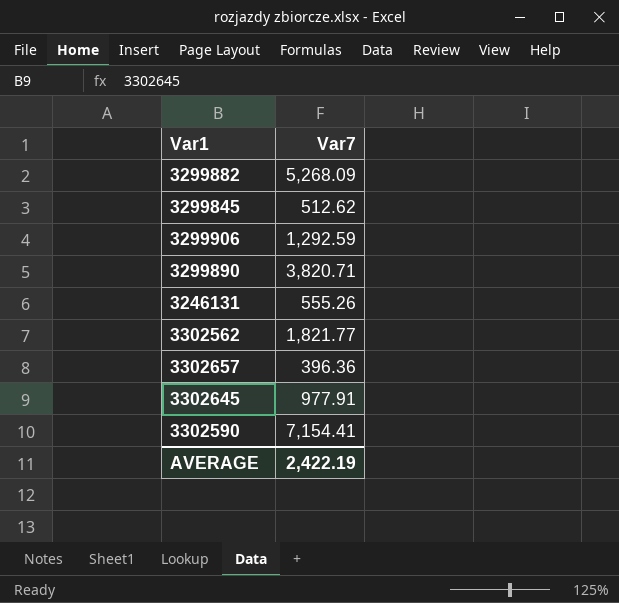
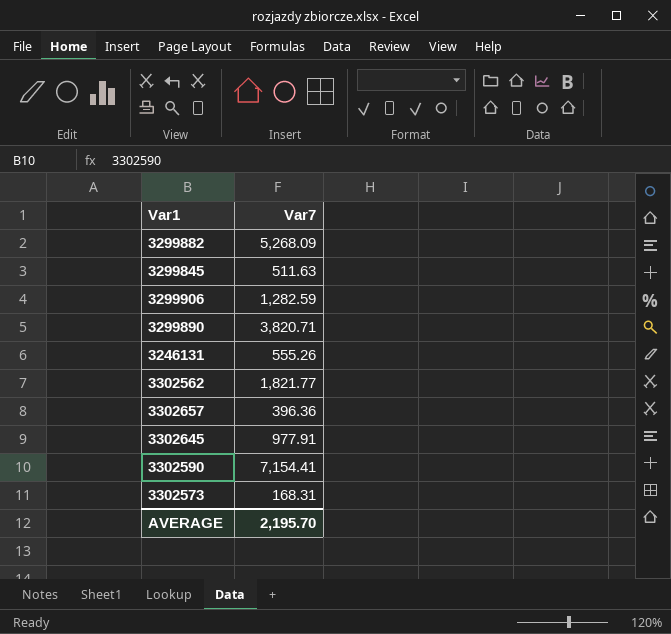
3299845 | Var7: 512.62 -> 511.63
3299906 | Var7: 1,292.59 -> 1,282.59
row 3302573: none -> 168.31
AVERAGE | Var7: 2,422.19 -> 2,195.70

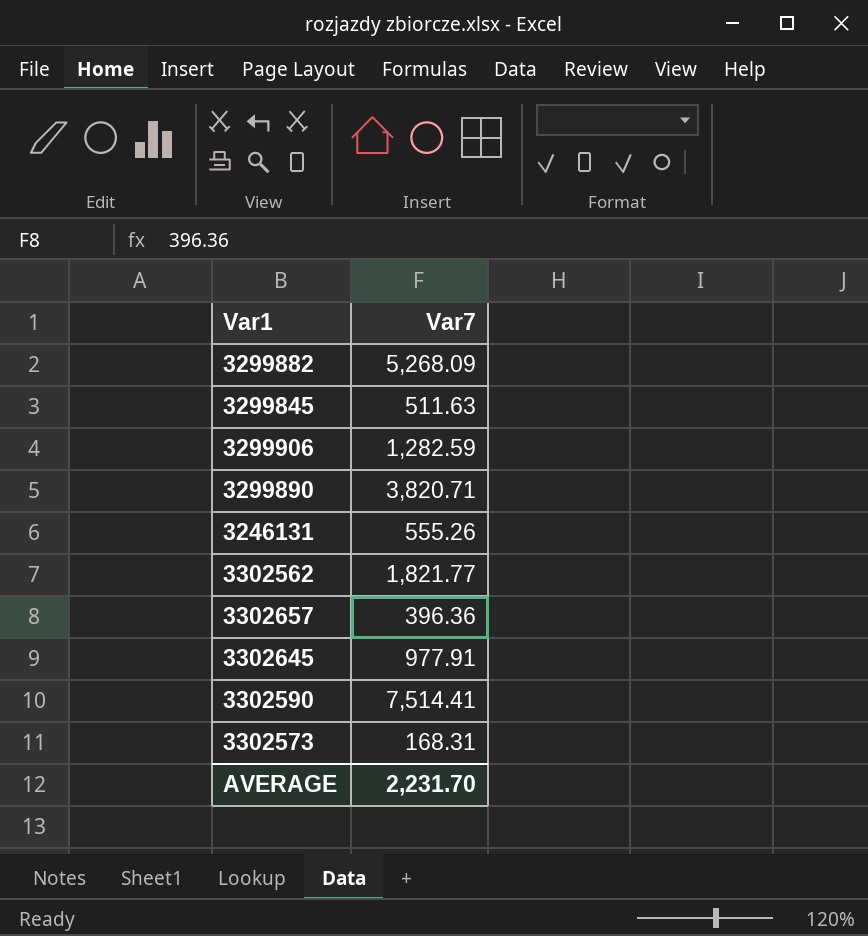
3302590 | Var7: 7,154.41 -> 7,514.41
AVERAGE | Var7: 2,195.70 -> 2,231.70

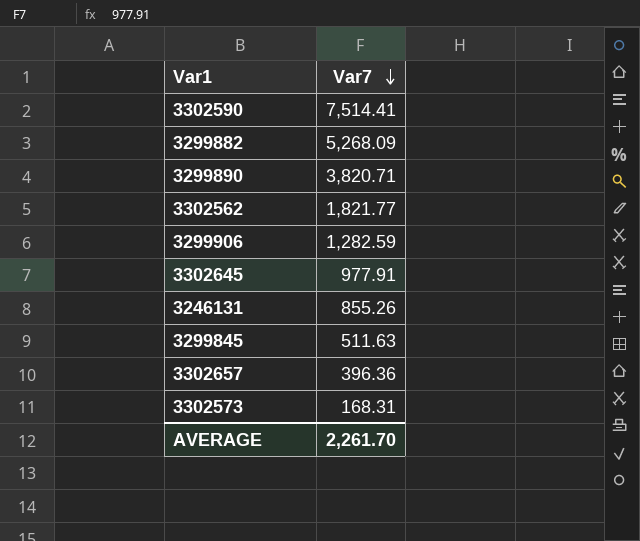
row order: none -> Var7 descending
3246131 | Var7: 555.26 -> 855.26
AVERAGE | Var7: 2,231.70 -> 2,261.70

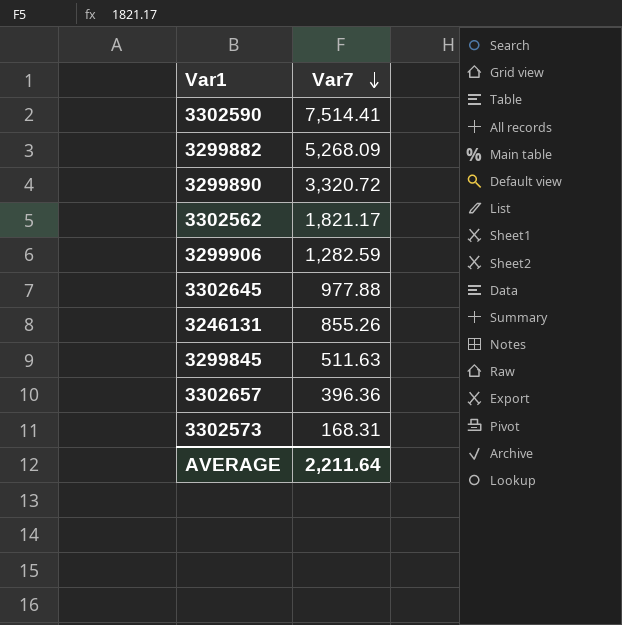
3299890 | Var7: 3,820.71 -> 3,320.72
3302562 | Var7: 1,821.77 -> 1,821.17
3302645 | Var7: 977.91 -> 977.88
AVERAGE | Var7: 2,261.70 -> 2,211.64

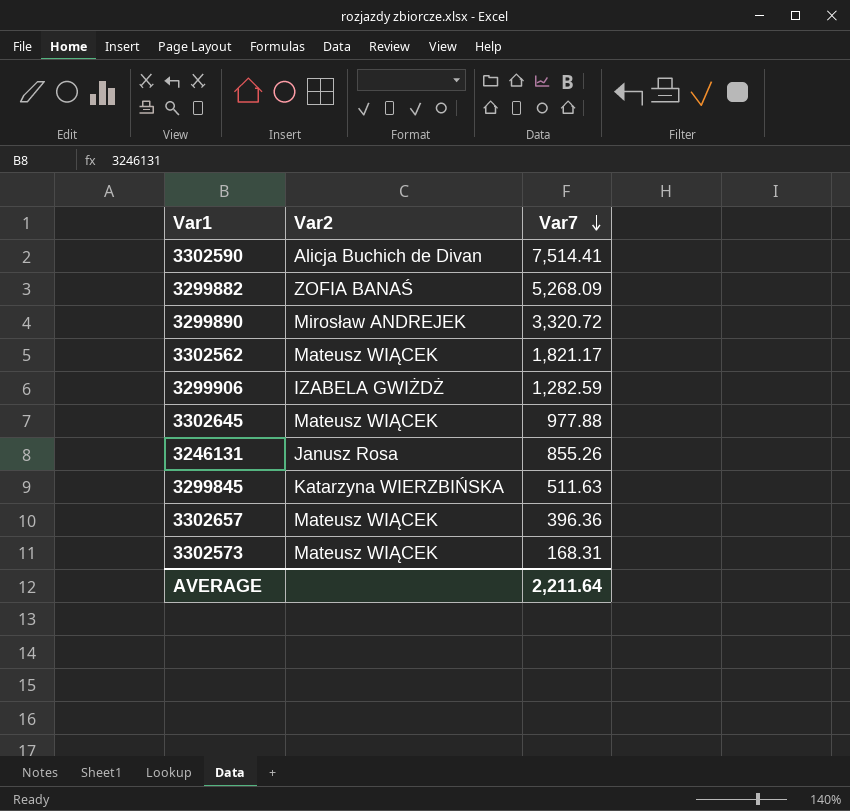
column Var2 | position: none -> 2

